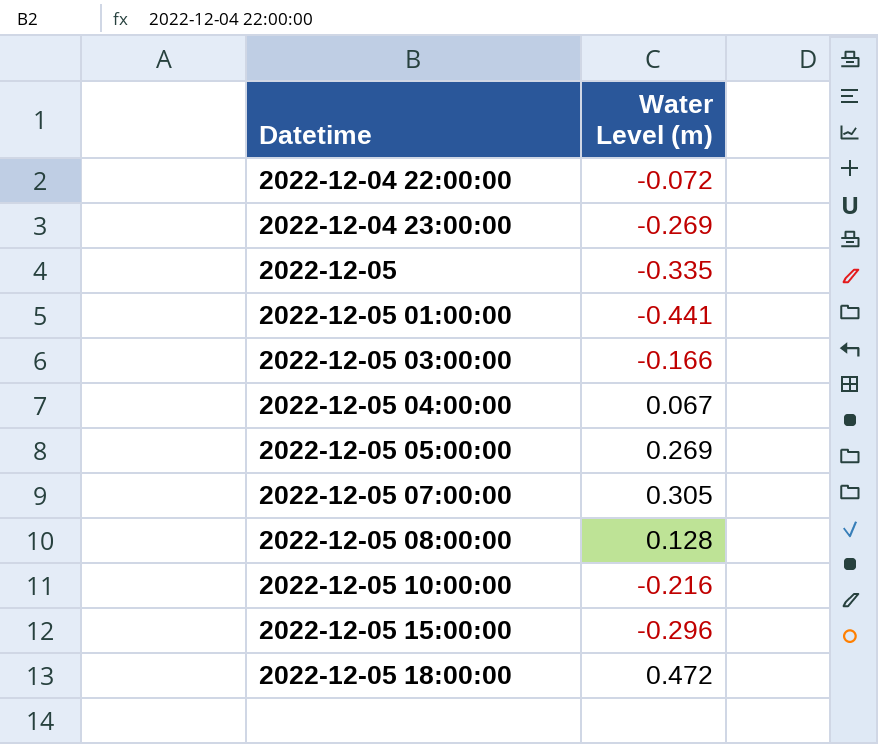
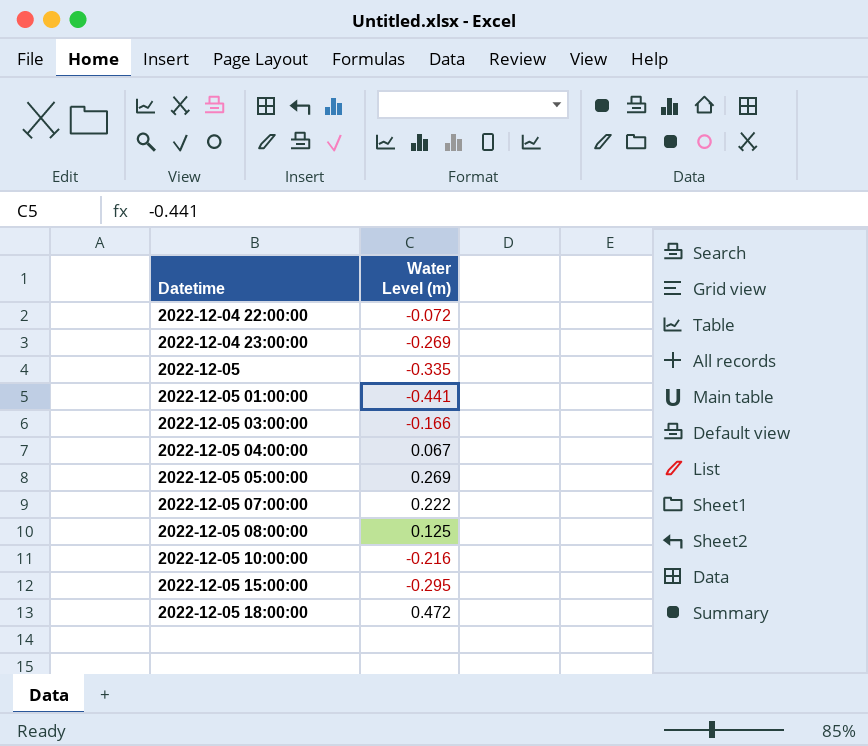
2022-12-05 07:00:00 | Water Level (m): 0.305 -> 0.222
2022-12-05 08:00:00 | Water Level (m): 0.128 -> 0.125
2022-12-05 15:00:00 | Water Level (m): -0.296 -> -0.295

